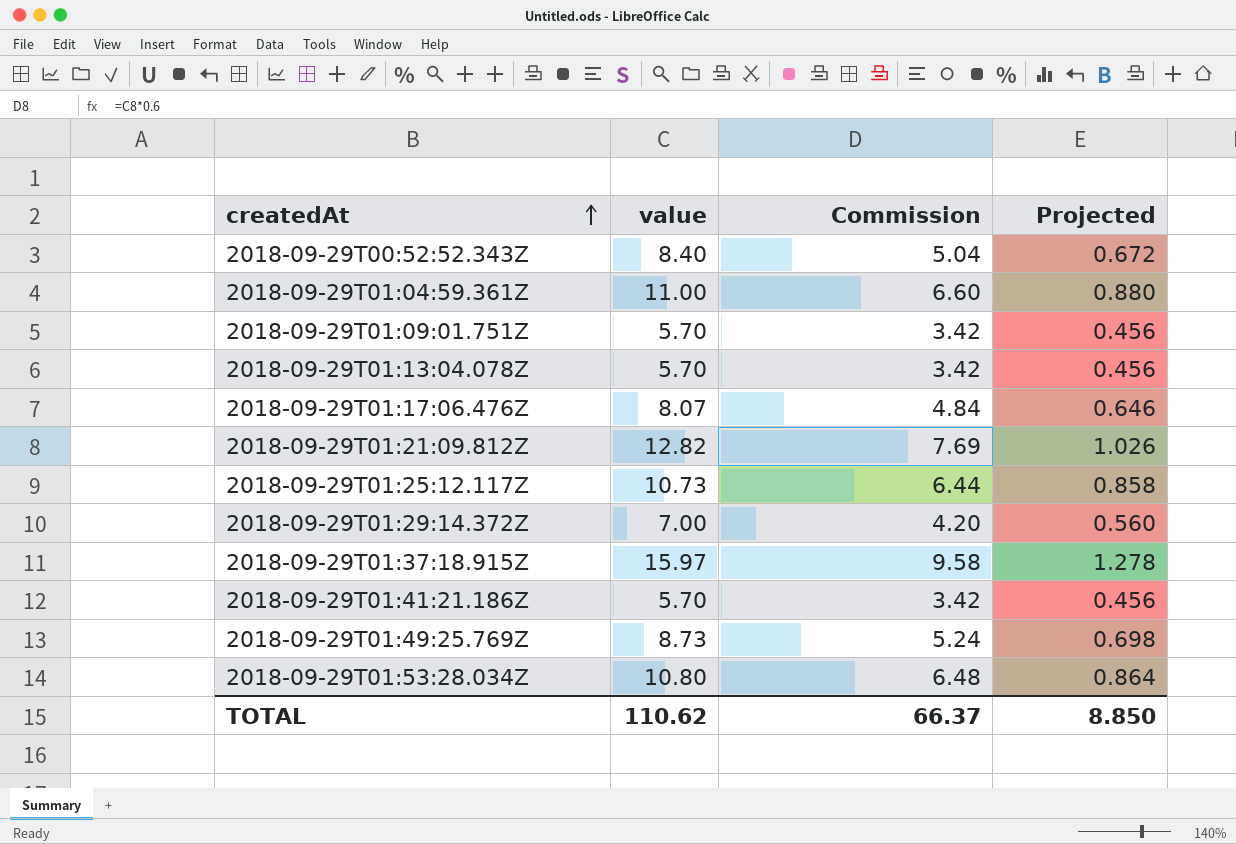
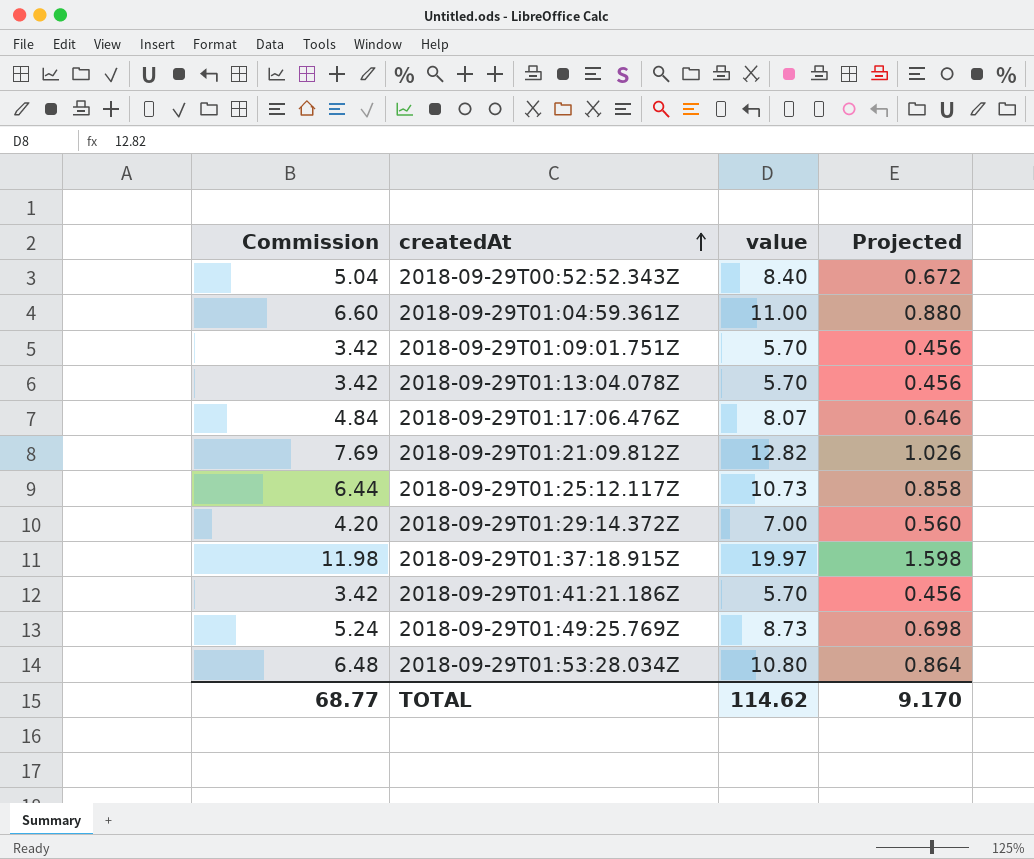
column Commission | position: 3 -> 1
2018-09-29T01:37:18.915Z | Commission: 9.58 -> 11.98
2018-09-29T01:37:18.915Z | value: 15.97 -> 19.97
2018-09-29T01:37:18.915Z | Projected: 1.278 -> 1.598
TOTAL | Commission: 66.37 -> 68.77
TOTAL | value: 110.62 -> 114.62
TOTAL | Projected: 8.850 -> 9.170

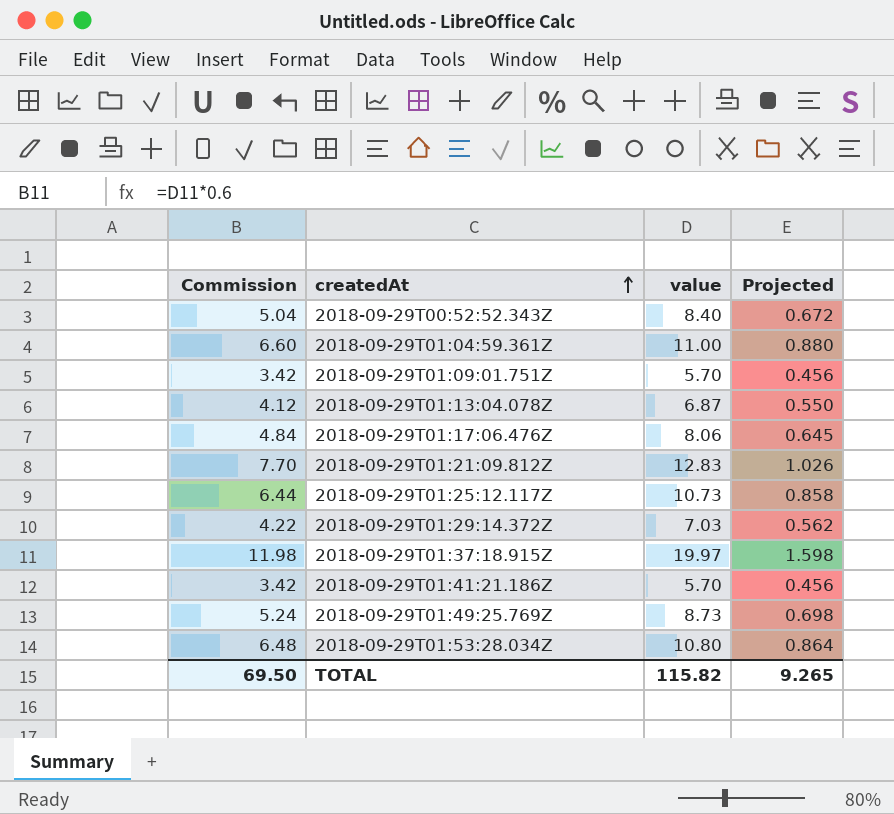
2018-09-29T01:13:04.078Z | Commission: 3.42 -> 4.12
2018-09-29T01:13:04.078Z | value: 5.70 -> 6.87
2018-09-29T01:13:04.078Z | Projected: 0.456 -> 0.550
2018-09-29T01:17:06.476Z | value: 8.07 -> 8.06
2018-09-29T01:17:06.476Z | Projected: 0.646 -> 0.645
2018-09-29T01:21:09.812Z | Commission: 7.69 -> 7.70
2018-09-29T01:21:09.812Z | value: 12.82 -> 12.83
2018-09-29T01:29:14.372Z | Commission: 4.20 -> 4.22
2018-09-29T01:29:14.372Z | value: 7.00 -> 7.03
2018-09-29T01:29:14.372Z | Projected: 0.560 -> 0.562
TOTAL | Commission: 68.77 -> 69.50
TOTAL | value: 114.62 -> 115.82
TOTAL | Projected: 9.170 -> 9.265

